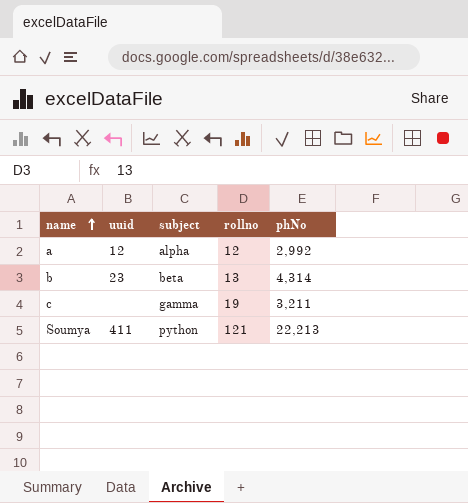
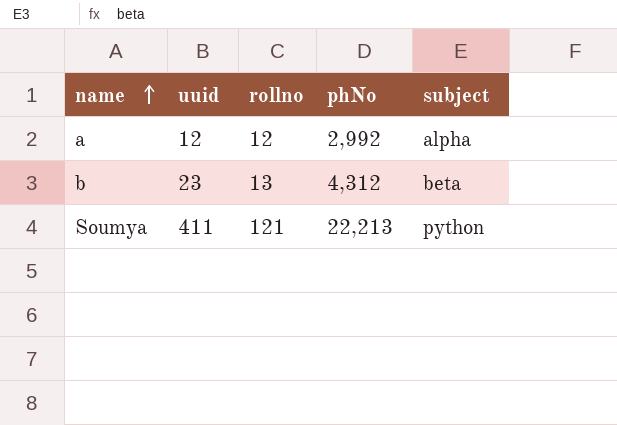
column subject | position: 3 -> 5
row c: none | gamma | 19 | 3,211 -> none
b | phNo: 4,314 -> 4,312

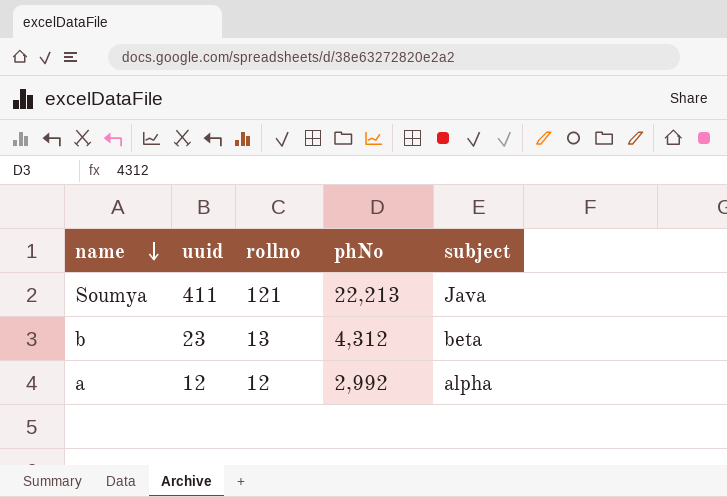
row order: name ascending -> name descending
Soumya | subject: python -> Java

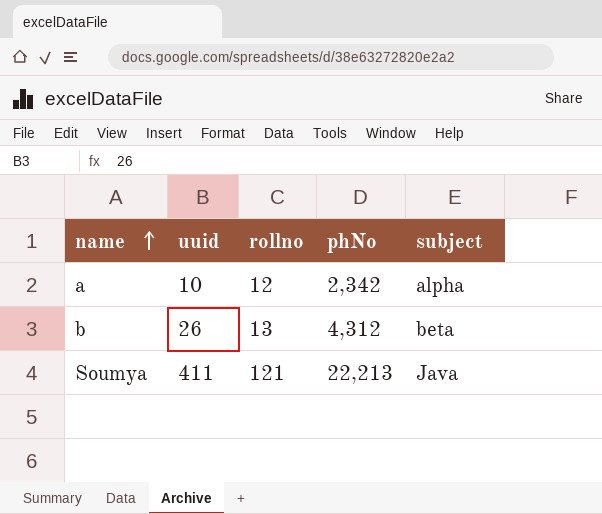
row order: name descending -> name ascending
a | uuid: 12 -> 10
a | phNo: 2,992 -> 2,342
b | uuid: 23 -> 26

